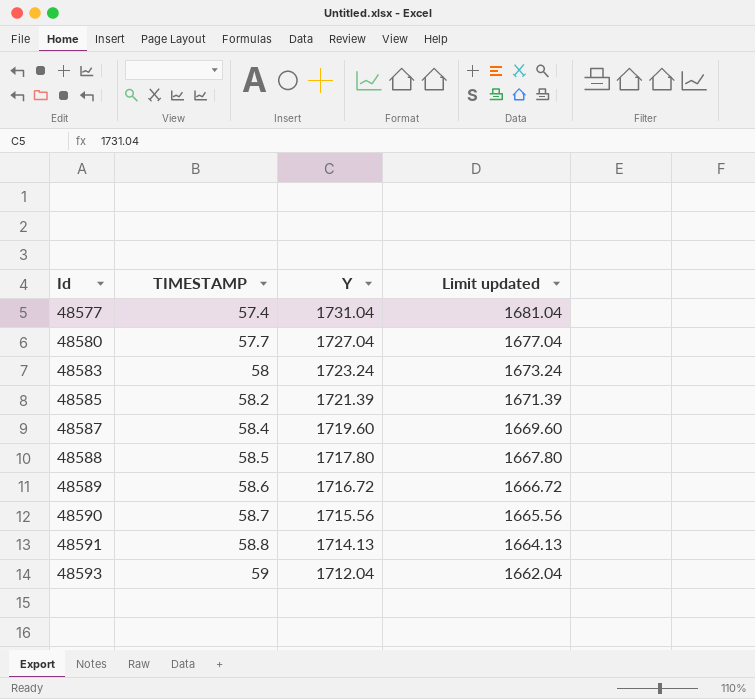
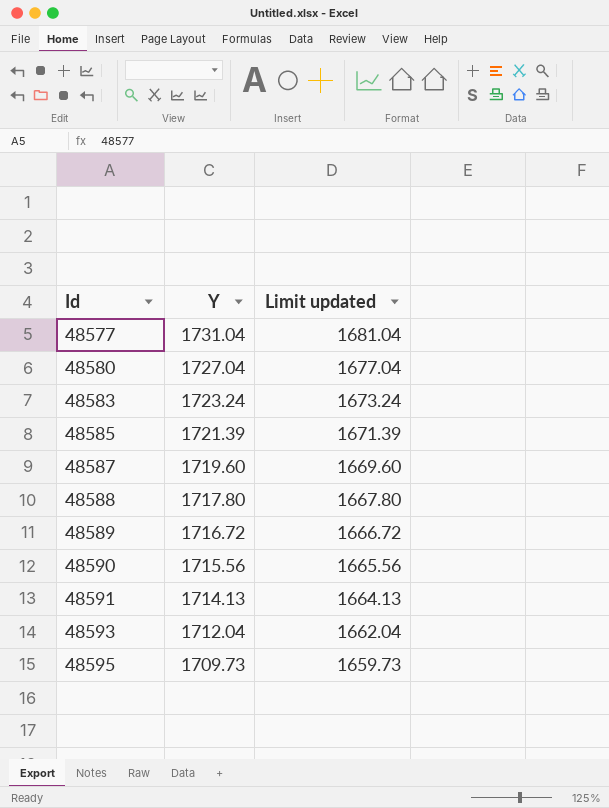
column TIMESTAMP | position: 2 -> none
row 48595: none -> 1709.73 | 1659.73

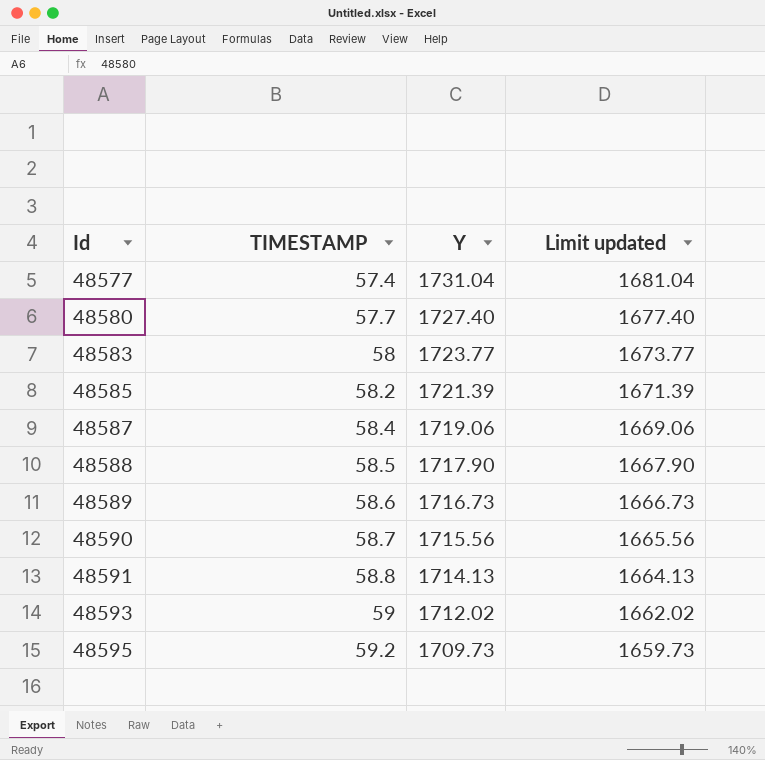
column TIMESTAMP | position: none -> 2
48580 | Y: 1727.04 -> 1727.40
48580 | Limit updated: 1677.04 -> 1677.40
48583 | Y: 1723.24 -> 1723.77
48583 | Limit updated: 1673.24 -> 1673.77
48587 | Y: 1719.60 -> 1719.06
48587 | Limit updated: 1669.60 -> 1669.06
48588 | Y: 1717.80 -> 1717.90
48588 | Limit updated: 1667.80 -> 1667.90
48589 | Y: 1716.72 -> 1716.73
48589 | Limit updated: 1666.72 -> 1666.73
48593 | Y: 1712.04 -> 1712.02
48593 | Limit updated: 1662.04 -> 1662.02

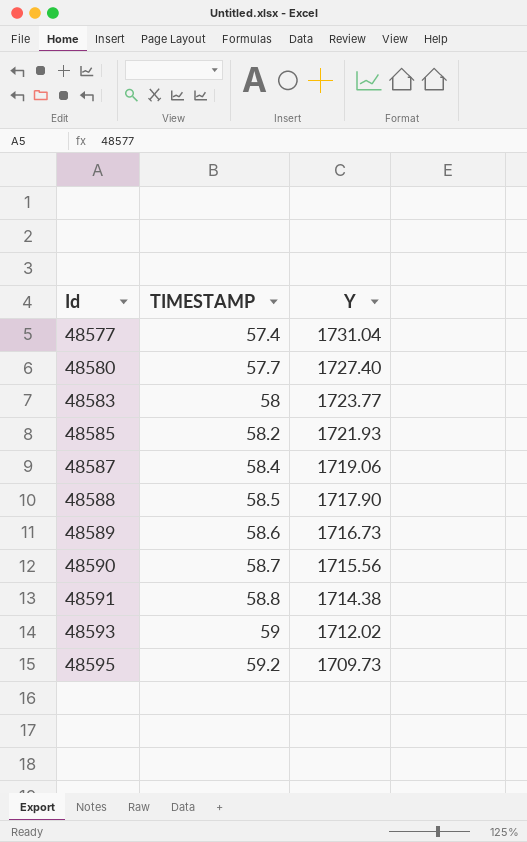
column Limit updated | formula: [Y] - 50 -> none
48585 | Y: 1721.39 -> 1721.93
48591 | Y: 1714.13 -> 1714.38

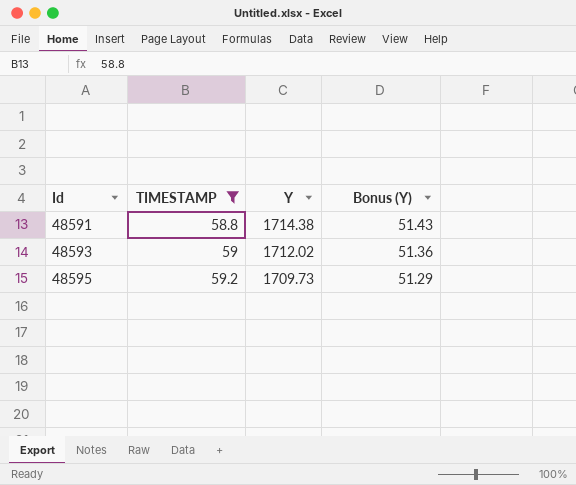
filter: none -> TIMESTAMP >= 58.8
column Bonus (Y) | formula: none -> [Y] * 0.03

